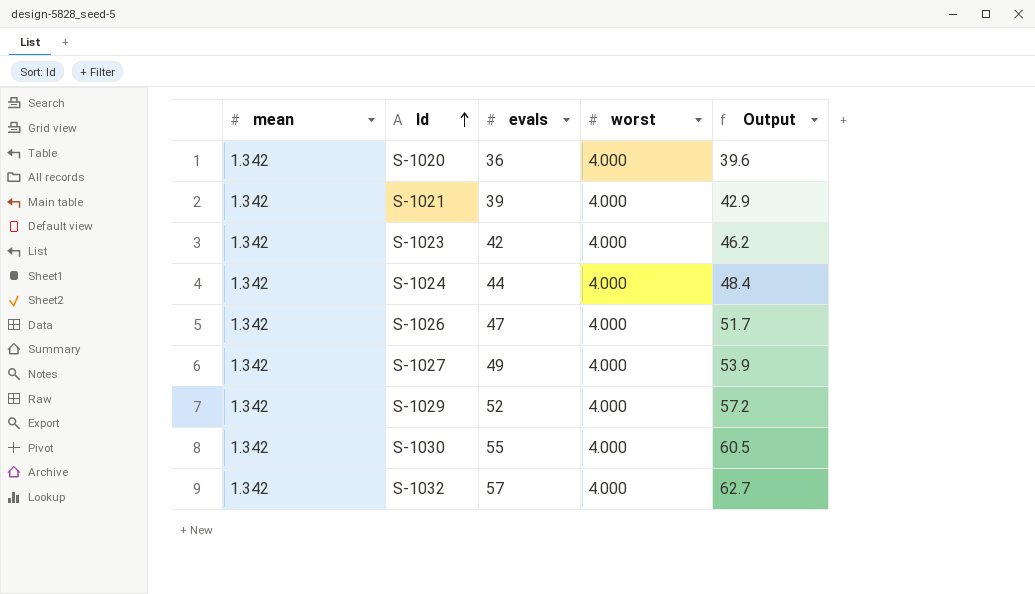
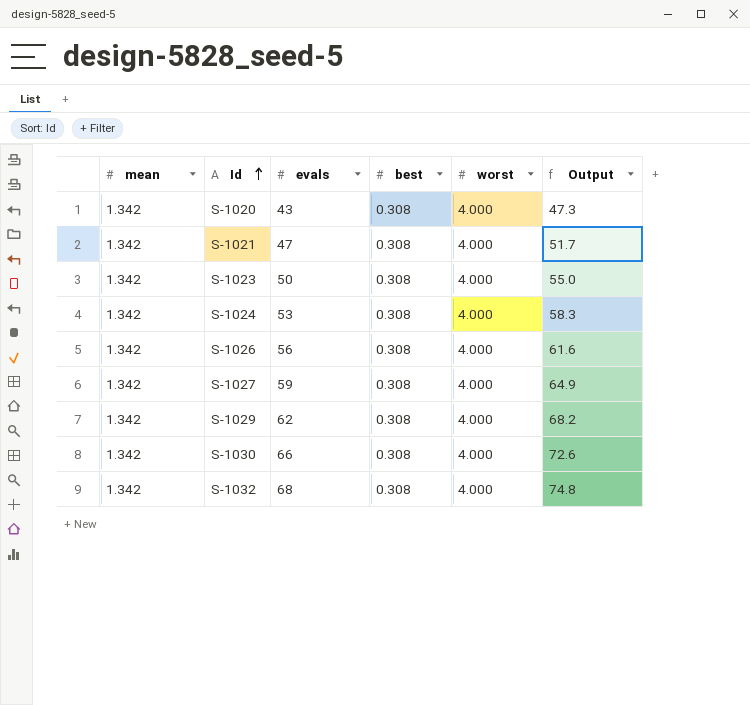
column best | position: none -> 4
S-1020 | evals: 36 -> 43
S-1020 | Output: 39.6 -> 47.3
S-1021 | evals: 39 -> 47
S-1021 | Output: 42.9 -> 51.7
S-1023 | evals: 42 -> 50
S-1023 | Output: 46.2 -> 55.0
S-1024 | evals: 44 -> 53
S-1024 | Output: 48.4 -> 58.3
S-1026 | evals: 47 -> 56
S-1026 | Output: 51.7 -> 61.6
S-1027 | evals: 49 -> 59
S-1027 | Output: 53.9 -> 64.9
S-1029 | evals: 52 -> 62
S-1029 | Output: 57.2 -> 68.2
S-1030 | evals: 55 -> 66
S-1030 | Output: 60.5 -> 72.6
S-1032 | evals: 57 -> 68
S-1032 | Output: 62.7 -> 74.8

